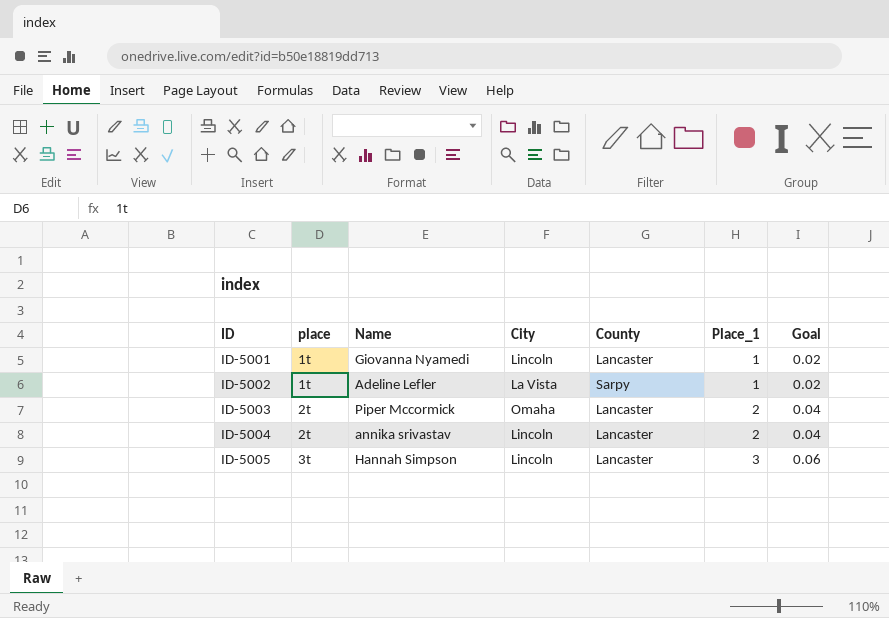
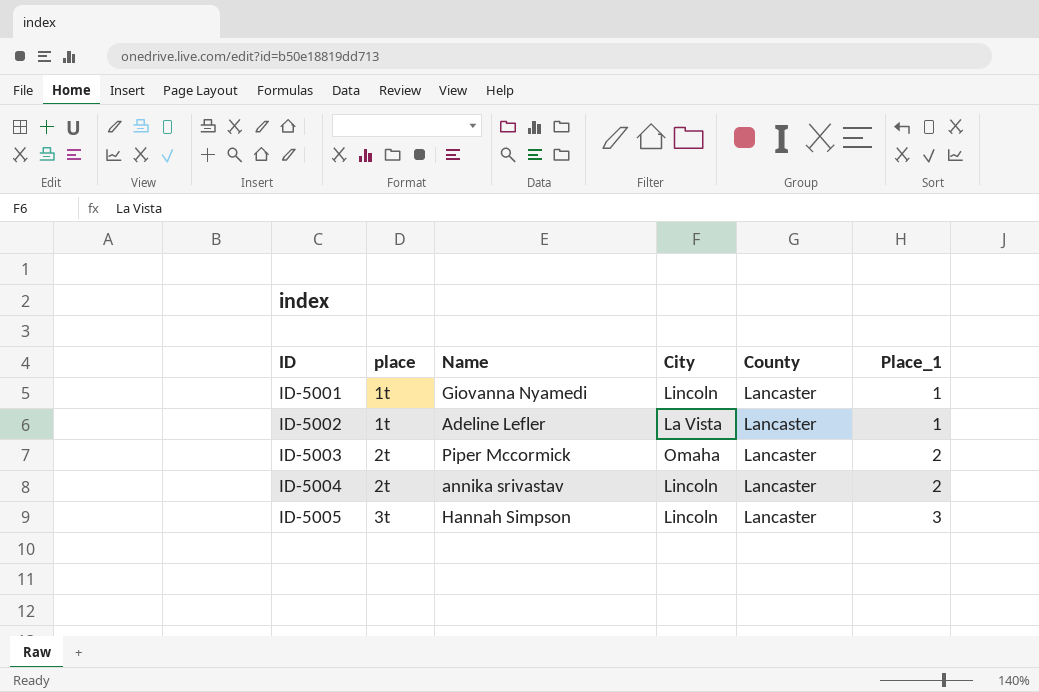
column Goal | formula: [Place_1] * 0.02 -> none
ID-5002 | County: Sarpy -> Lancaster

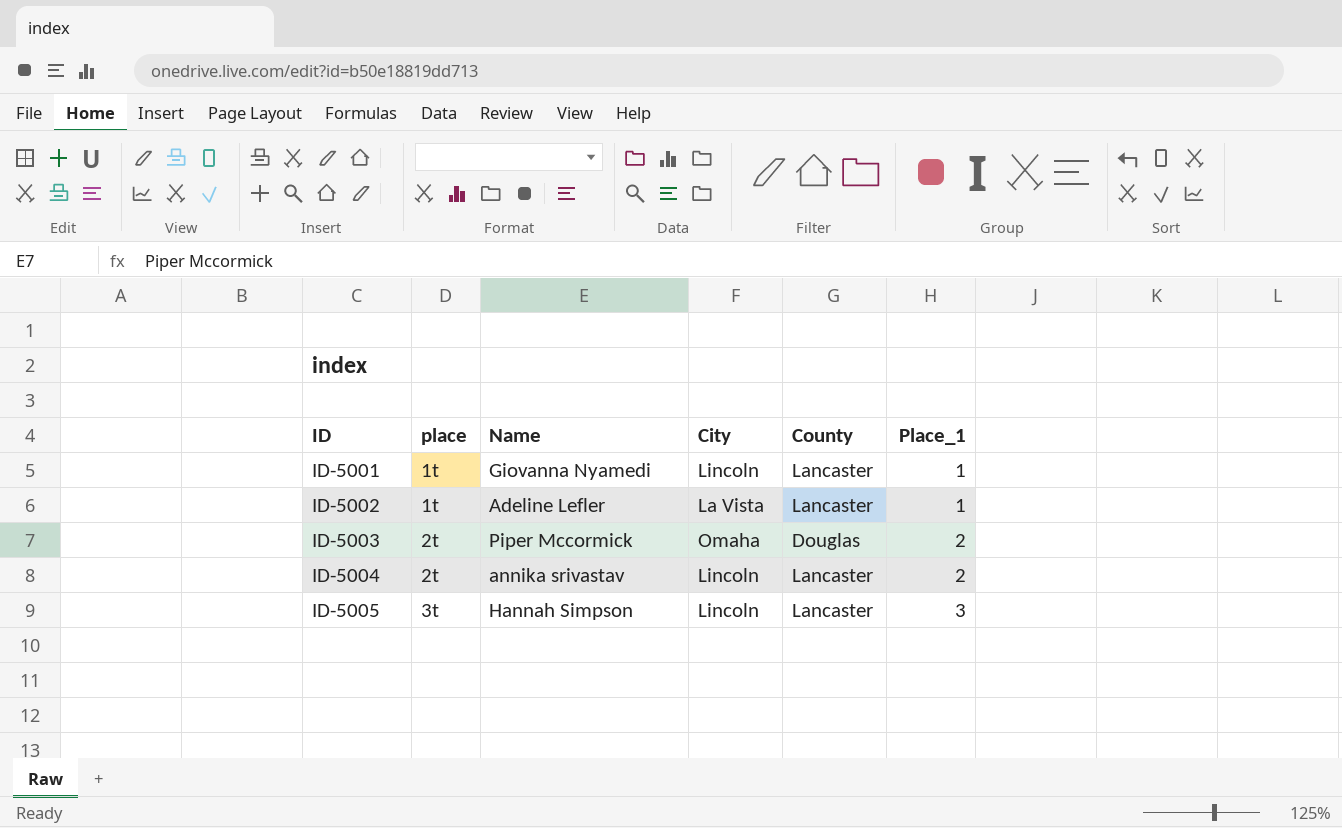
ID-5003 | County: Lancaster -> Douglas

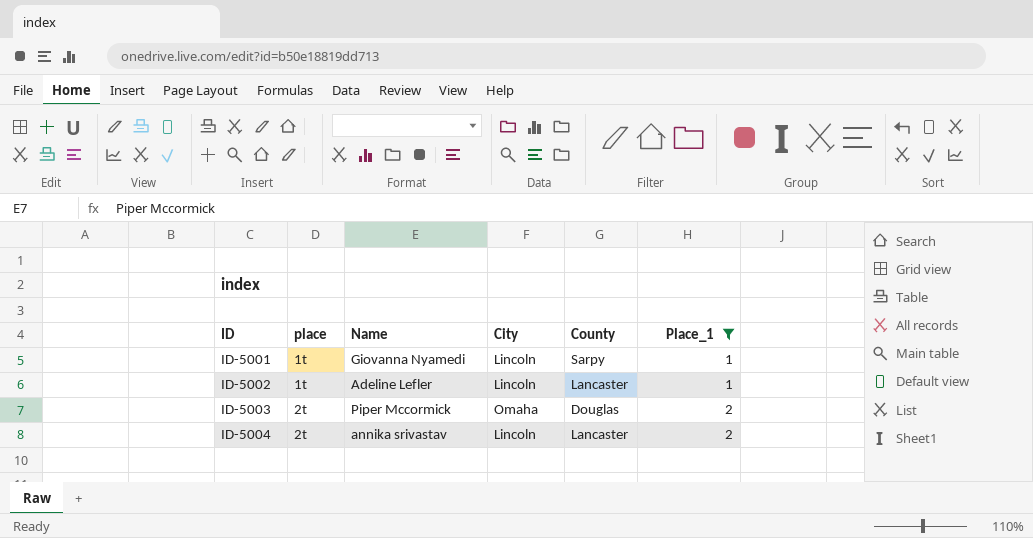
filter: none -> Place_1 != 3
ID-5001 | County: Lancaster -> Sarpy
ID-5002 | City: La Vista -> Lincoln

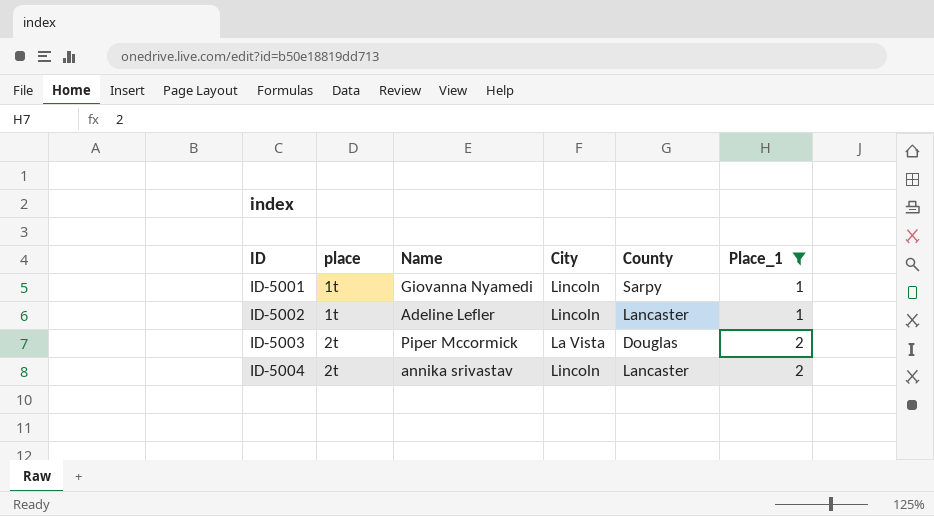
ID-5003 | City: Omaha -> La Vista

